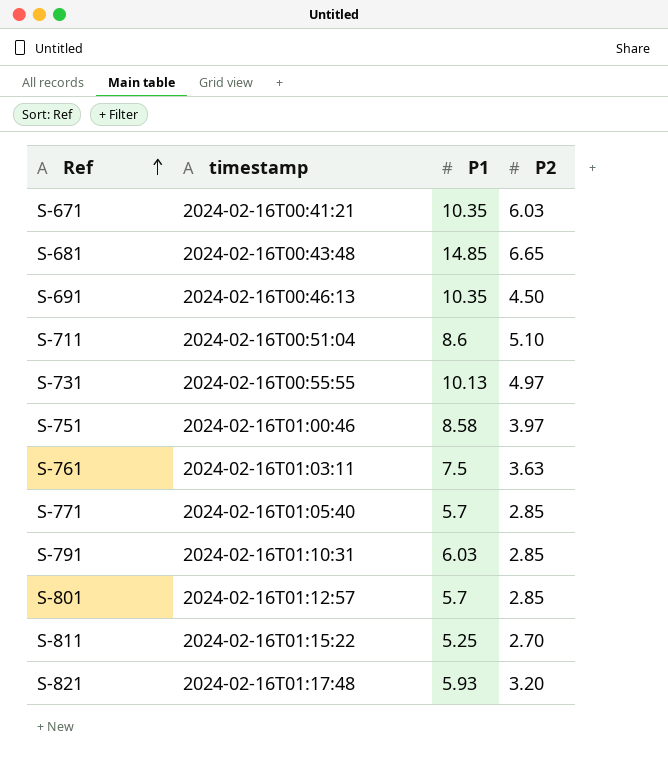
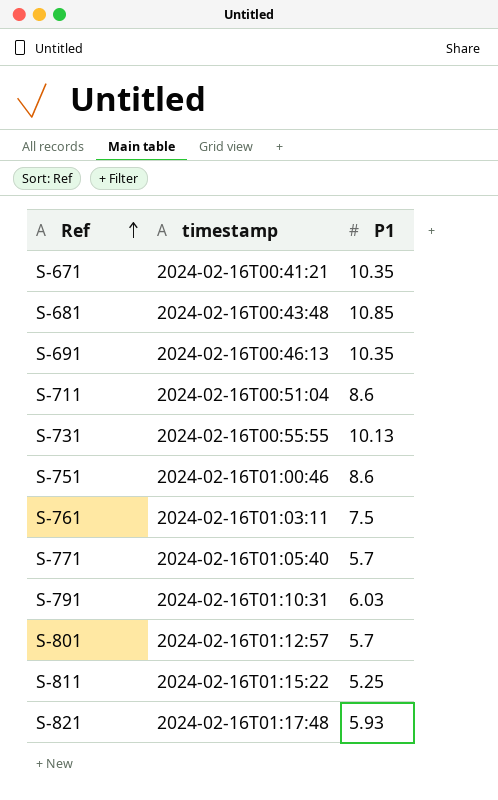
column P2 | position: 4 -> none
S-681 | P1: 14.85 -> 10.85
S-751 | P1: 8.58 -> 8.6

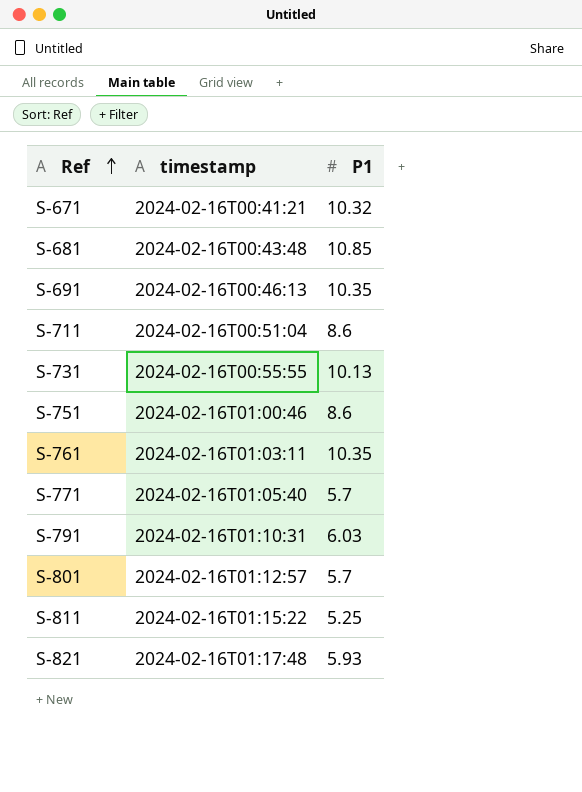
S-671 | P1: 10.35 -> 10.32
S-761 | P1: 7.5 -> 10.35

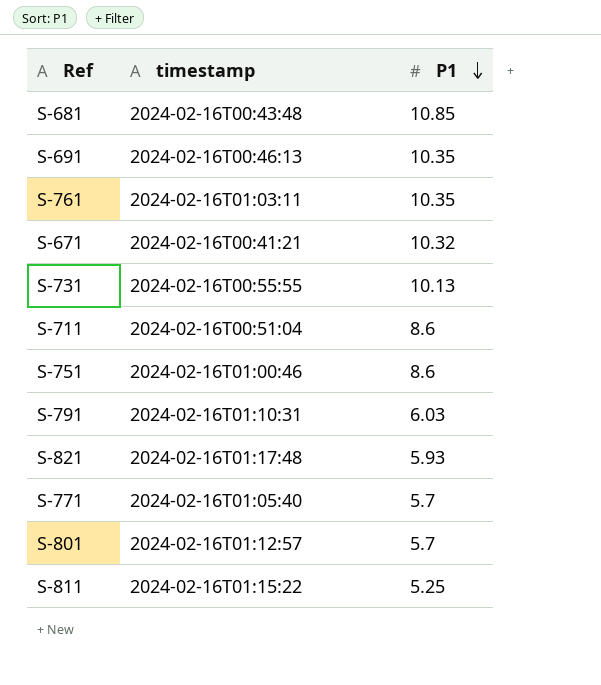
row order: Ref ascending -> P1 descending

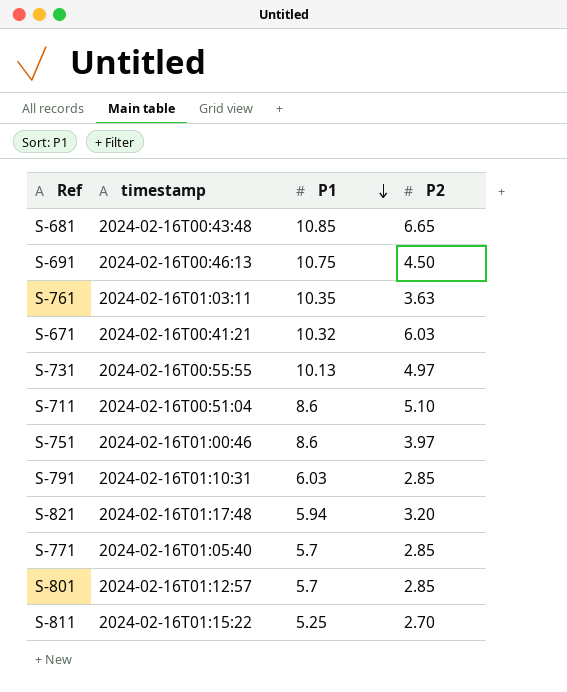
column P2 | position: none -> 4
S-691 | P1: 10.35 -> 10.75
S-821 | P1: 5.93 -> 5.94

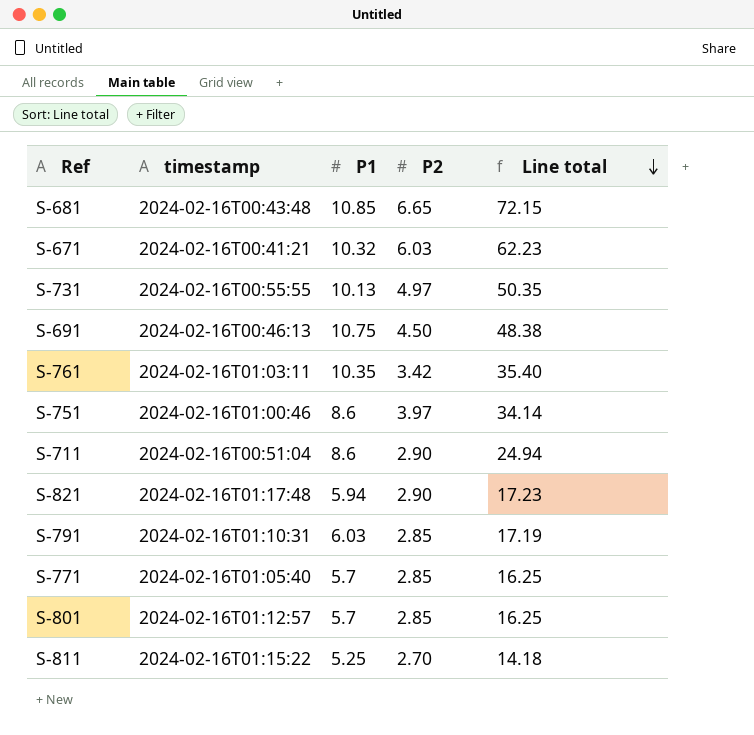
row order: P1 descending -> Line total descending
column Line total | formula: none -> [P1] * [P2]
S-761 | P2: 3.63 -> 3.42
S-711 | P2: 5.10 -> 2.90
S-821 | P2: 3.20 -> 2.90

